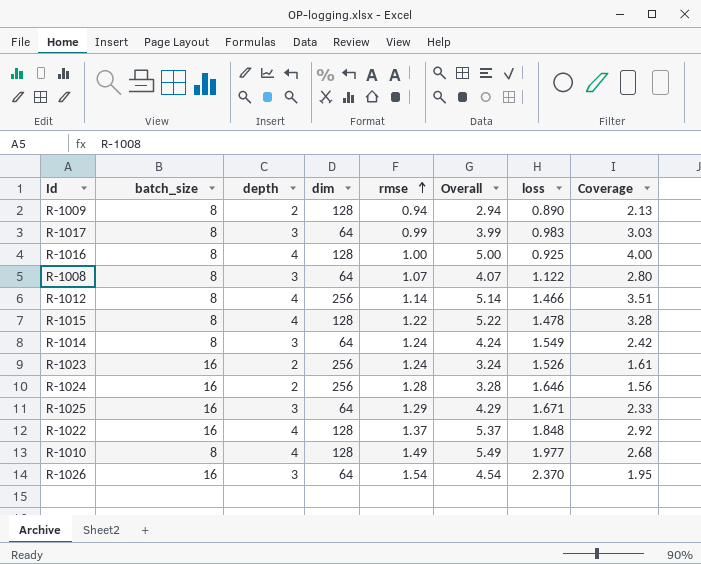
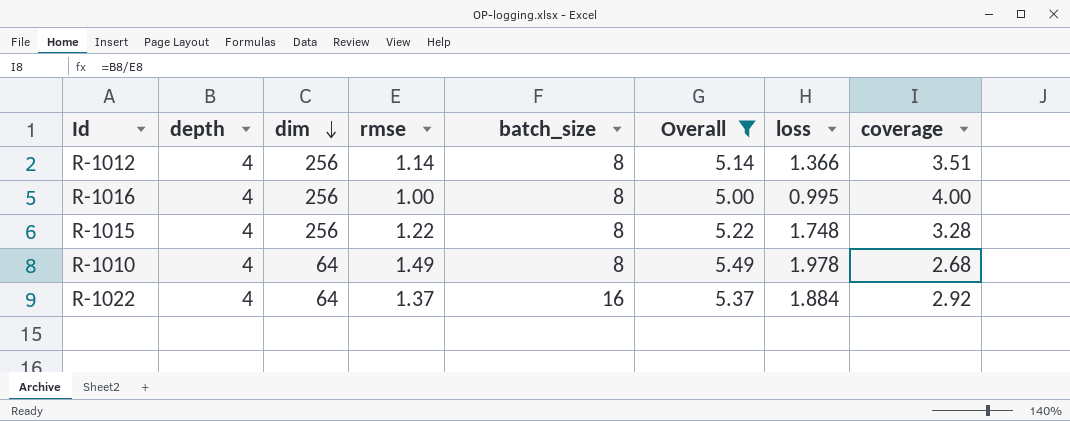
filter: none -> Overall >= 5.00
row order: rmse ascending -> dim descending
column batch_size | position: 2 -> 5
column name: Coverage -> coverage
R-1012 | loss: 1.466 -> 1.366
R-1016 | dim: 128 -> 256
R-1016 | loss: 0.925 -> 0.995
R-1015 | dim: 128 -> 256
R-1015 | loss: 1.478 -> 1.748
R-1010 | dim: 128 -> 64
R-1010 | loss: 1.977 -> 1.978
R-1022 | dim: 128 -> 64
R-1022 | loss: 1.848 -> 1.884

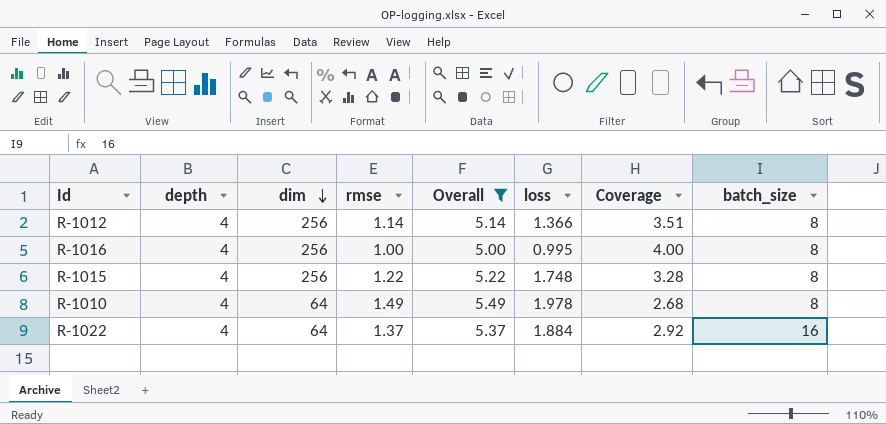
column name: coverage -> Coverage
column batch_size | position: 5 -> 8

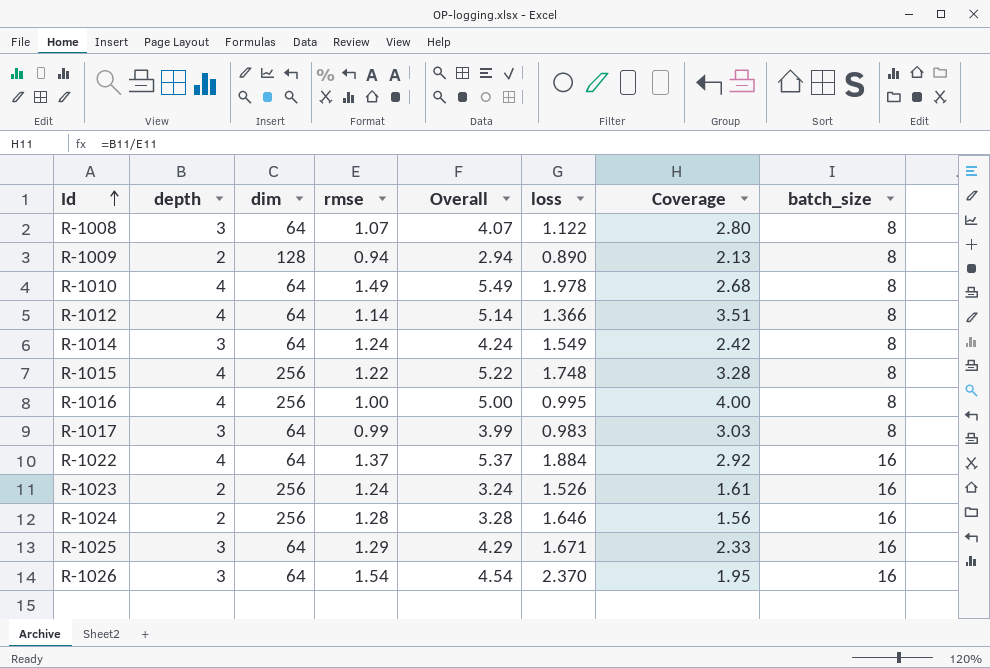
filter: Overall >= 5.00 -> none
row order: dim descending -> Id ascending
R-1012 | dim: 256 -> 64

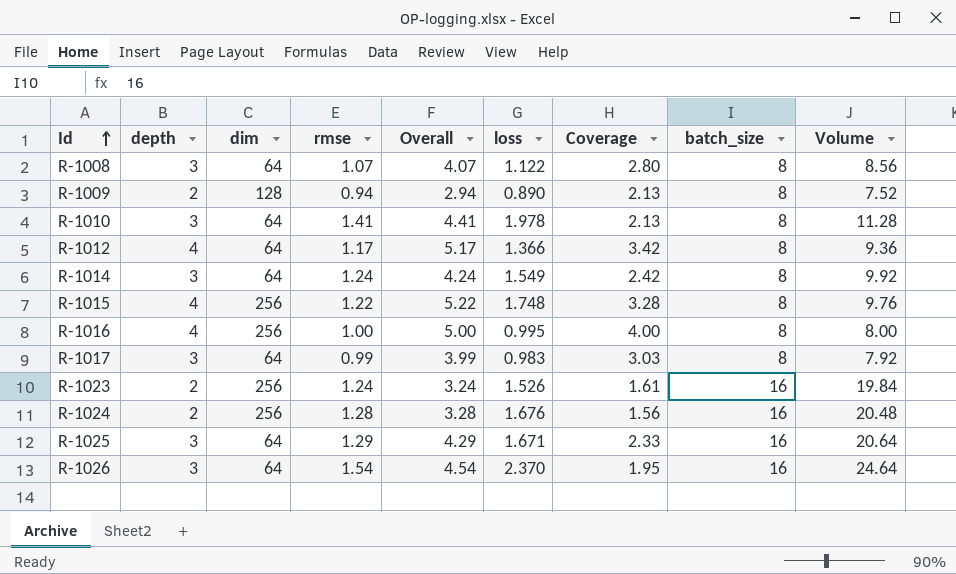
column Volume | formula: none -> [rmse] * [batch_size]
row R-1022: 4 | 64 | 1.37 | 5.37 | 1.884 | 2.92 | 16 -> none
R-1010 | depth: 4 -> 3
R-1010 | rmse: 1.49 -> 1.41
R-1010 | Overall: 5.49 -> 4.41
R-1010 | Coverage: 2.68 -> 2.13
R-1012 | rmse: 1.14 -> 1.17
R-1012 | Overall: 5.14 -> 5.17
R-1012 | Coverage: 3.51 -> 3.42
R-1024 | loss: 1.646 -> 1.676

